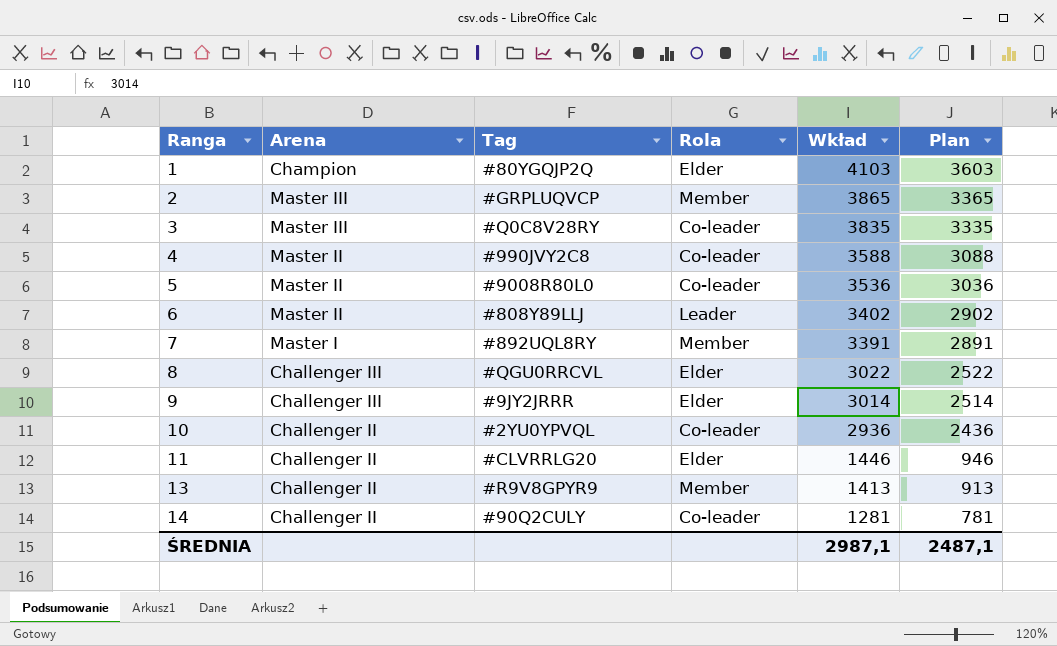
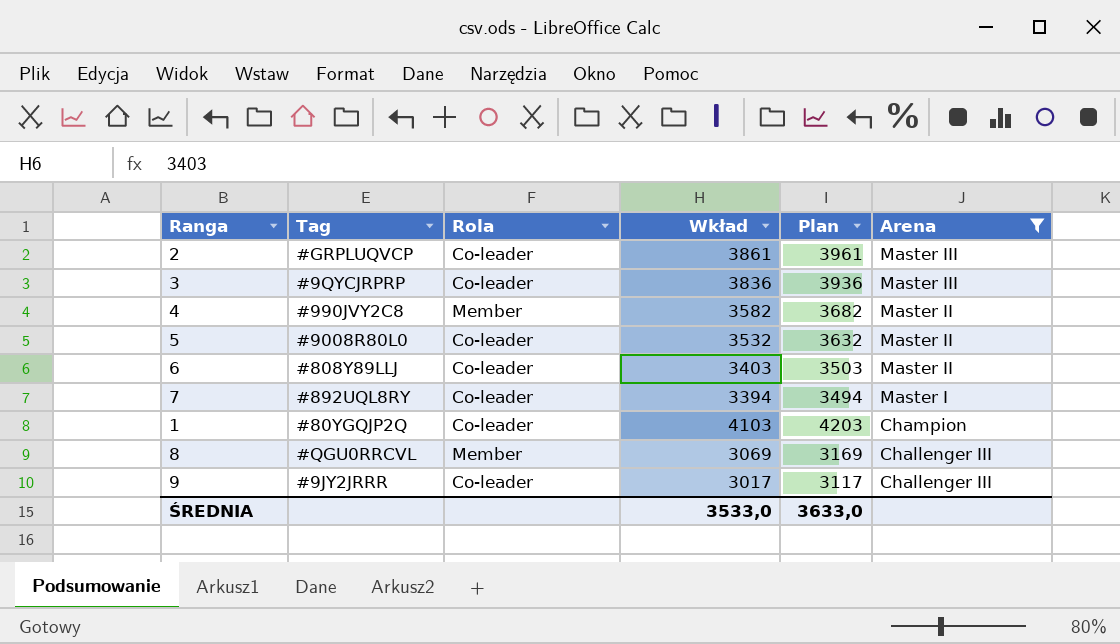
filter: none -> Arena != Challenger II
row order: Ranga ascending -> Arena descending
column Plan | formula: [Wkład] - 500 -> [Wkład] + 100
column Arena | position: 2 -> 6
2 | Rola: Member -> Co-leader
2 | Wkład: 3865 -> 3861
3 | Tag: #Q0C8V28RY -> #9QYCJRPRP
3 | Wkład: 3835 -> 3836
4 | Rola: Co-leader -> Member
4 | Wkład: 3588 -> 3582
5 | Wkład: 3536 -> 3532
6 | Rola: Leader -> Co-leader
6 | Wkład: 3402 -> 3403
7 | Rola: Member -> Co-leader
7 | Wkład: 3391 -> 3394
1 | Rola: Elder -> Co-leader
8 | Rola: Elder -> Member
8 | Wkład: 3022 -> 3069
9 | Rola: Elder -> Co-leader
9 | Wkład: 3014 -> 3017
ŚREDNIA | Wkład: 2987,1 -> 3533,0
ŚREDNIA | Plan: 2487,1 -> 3633,0

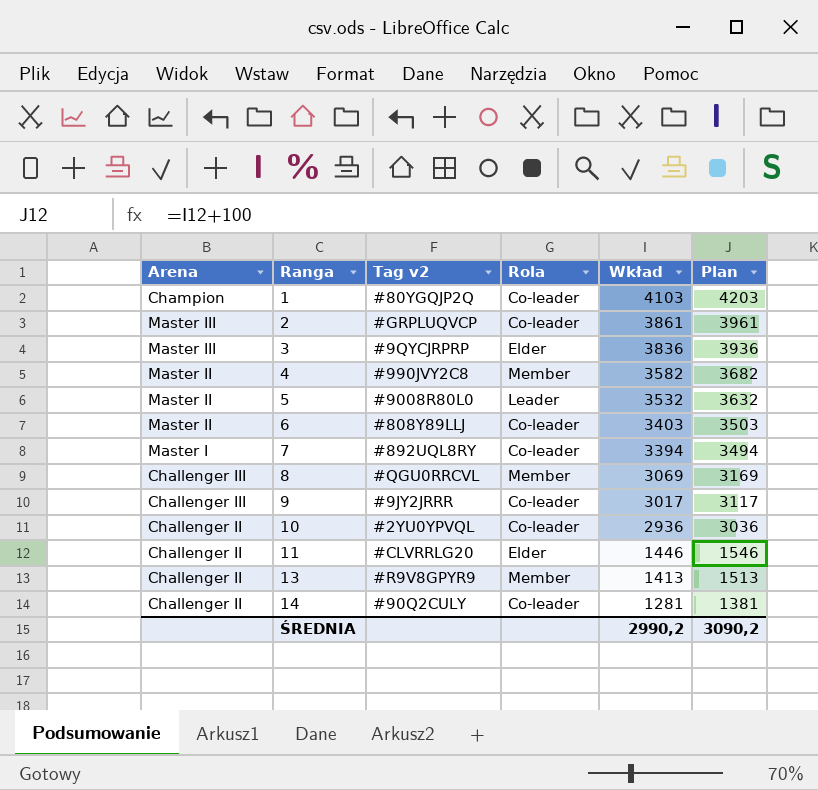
filter: Arena != Challenger II -> none
row order: Arena descending -> Ranga ascending
column Arena | position: 6 -> 1
column name: Tag -> Tag v2
3 | Rola: Co-leader -> Elder
5 | Rola: Co-leader -> Leader
ŚREDNIA | Wkład: 3533,0 -> 2990,2
ŚREDNIA | Plan: 3633,0 -> 3090,2

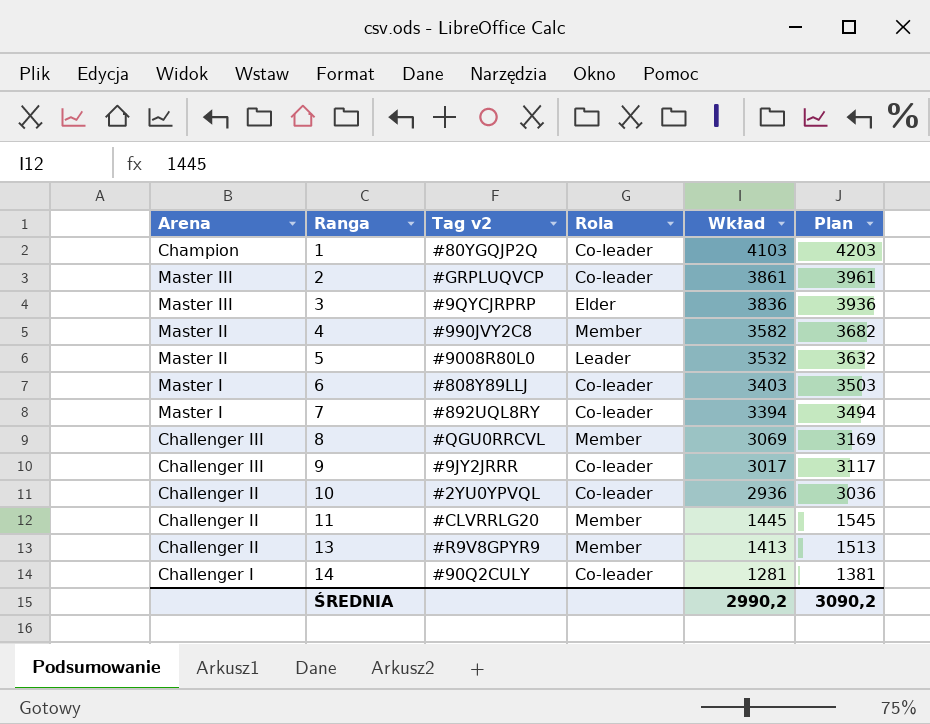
6 | Arena: Master II -> Master I
11 | Rola: Elder -> Member
11 | Wkład: 1446 -> 1445
11 | Plan: 1546 -> 1545
14 | Arena: Challenger II -> Challenger I

